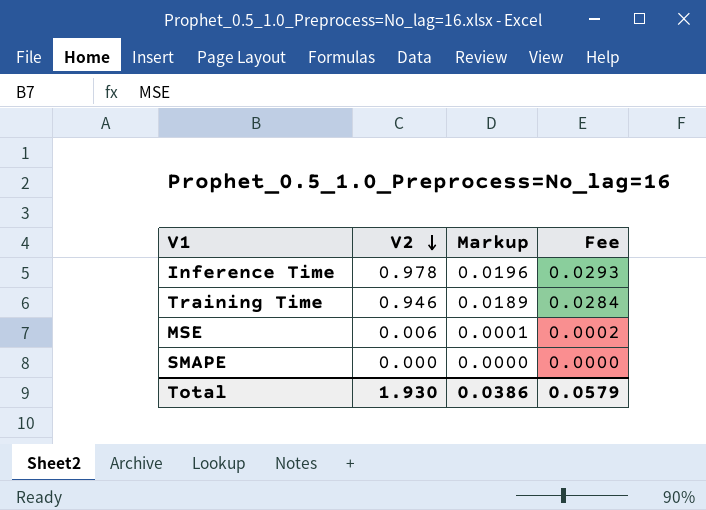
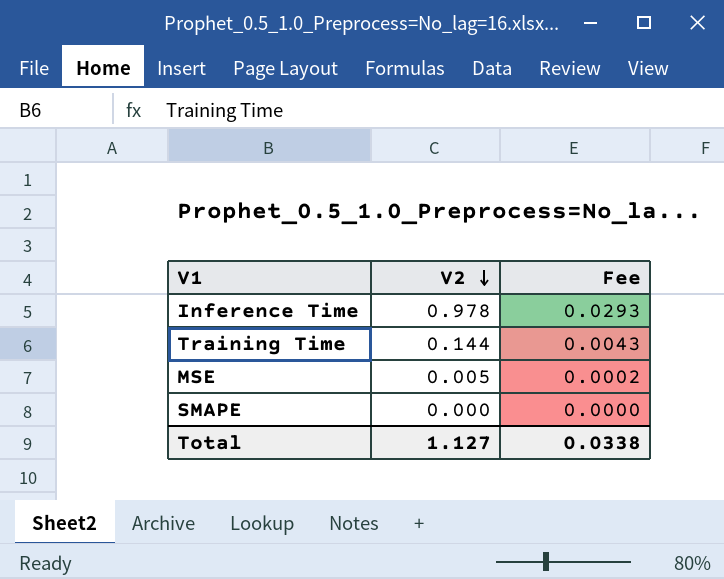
column Markup | formula: [V2] * 0.02 -> none
Training Time | V2: 0.946 -> 0.144
Training Time | Fee: 0.0284 -> 0.0043
MSE | V2: 0.006 -> 0.005
Total | V2: 1.930 -> 1.127
Total | Fee: 0.0579 -> 0.0338

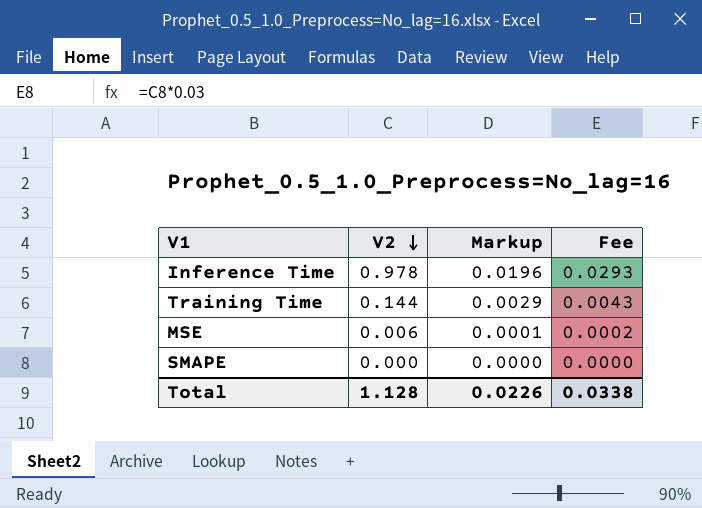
column Markup | formula: none -> [V2] * 0.02
MSE | V2: 0.005 -> 0.006
Total | V2: 1.127 -> 1.128

